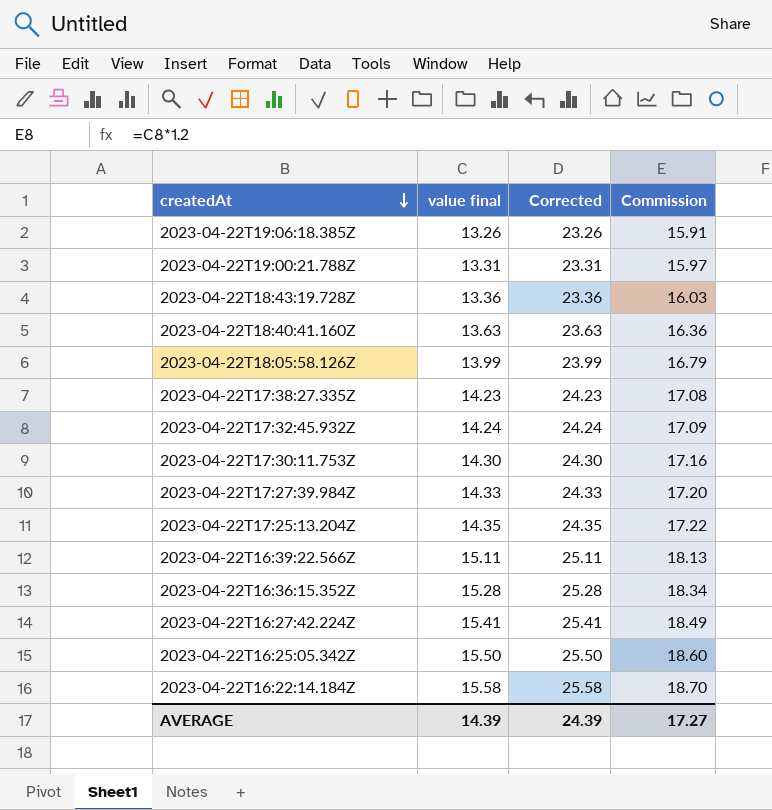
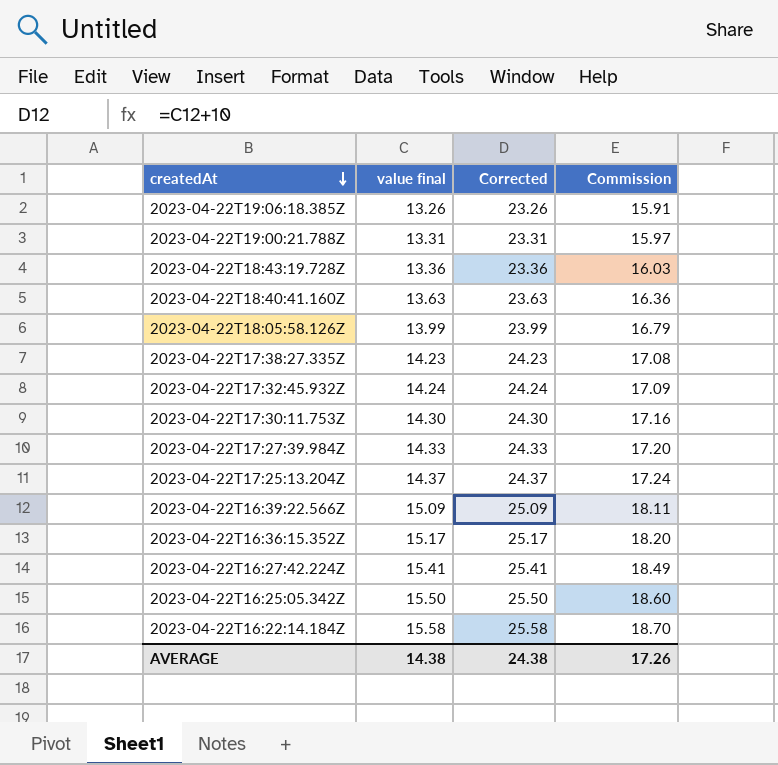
2023-04-22T17:25:13.204Z | value final: 14.35 -> 14.37
2023-04-22T17:25:13.204Z | Corrected: 24.35 -> 24.37
2023-04-22T17:25:13.204Z | Commission: 17.22 -> 17.24
2023-04-22T16:39:22.566Z | value final: 15.11 -> 15.09
2023-04-22T16:39:22.566Z | Corrected: 25.11 -> 25.09
2023-04-22T16:39:22.566Z | Commission: 18.13 -> 18.11
2023-04-22T16:36:15.352Z | value final: 15.28 -> 15.17
2023-04-22T16:36:15.352Z | Corrected: 25.28 -> 25.17
2023-04-22T16:36:15.352Z | Commission: 18.34 -> 18.20
AVERAGE | value final: 14.39 -> 14.38
AVERAGE | Corrected: 24.39 -> 24.38
AVERAGE | Commission: 17.27 -> 17.26

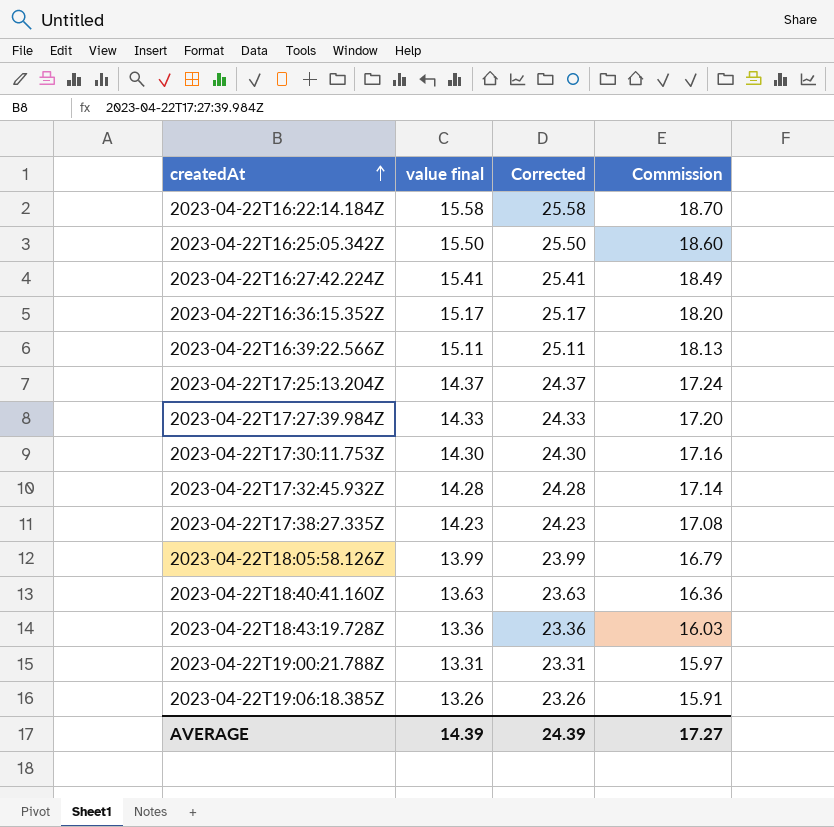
row order: createdAt descending -> createdAt ascending
2023-04-22T16:39:22.566Z | value final: 15.09 -> 15.11
2023-04-22T16:39:22.566Z | Corrected: 25.09 -> 25.11
2023-04-22T16:39:22.566Z | Commission: 18.11 -> 18.13
2023-04-22T17:32:45.932Z | value final: 14.24 -> 14.28
2023-04-22T17:32:45.932Z | Corrected: 24.24 -> 24.28
2023-04-22T17:32:45.932Z | Commission: 17.09 -> 17.14
AVERAGE | value final: 14.38 -> 14.39
AVERAGE | Corrected: 24.38 -> 24.39
AVERAGE | Commission: 17.26 -> 17.27

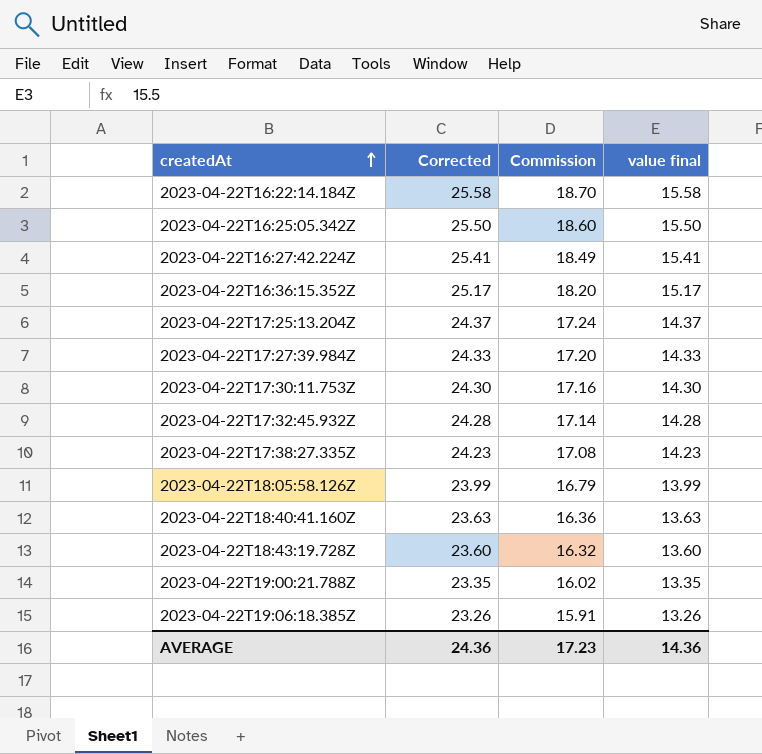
column value final | position: 2 -> 4
row 2023-04-22T16:39:22.566Z: 15.11 | 25.11 | 18.13 -> none
2023-04-22T18:43:19.728Z | Corrected: 23.36 -> 23.60
2023-04-22T18:43:19.728Z | Commission: 16.03 -> 16.32
2023-04-22T18:43:19.728Z | value final: 13.36 -> 13.60
2023-04-22T19:00:21.788Z | Corrected: 23.31 -> 23.35
2023-04-22T19:00:21.788Z | Commission: 15.97 -> 16.02
2023-04-22T19:00:21.788Z | value final: 13.31 -> 13.35
AVERAGE | Corrected: 24.39 -> 24.36
AVERAGE | Commission: 17.27 -> 17.23
AVERAGE | value final: 14.39 -> 14.36

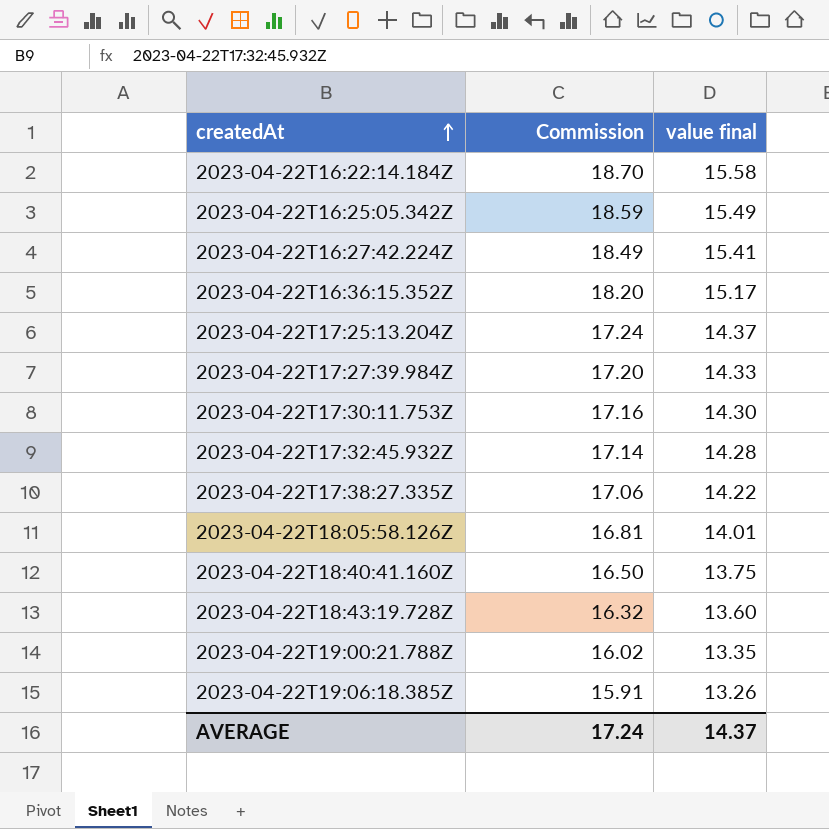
column Corrected | formula: [value final] + 10 -> none
2023-04-22T16:25:05.342Z | Commission: 18.60 -> 18.59
2023-04-22T16:25:05.342Z | value final: 15.50 -> 15.49
2023-04-22T17:38:27.335Z | Commission: 17.08 -> 17.06
2023-04-22T17:38:27.335Z | value final: 14.23 -> 14.22
2023-04-22T18:05:58.126Z | Commission: 16.79 -> 16.81
2023-04-22T18:05:58.126Z | value final: 13.99 -> 14.01
2023-04-22T18:40:41.160Z | Commission: 16.36 -> 16.50
2023-04-22T18:40:41.160Z | value final: 13.63 -> 13.75
AVERAGE | Commission: 17.23 -> 17.24
AVERAGE | value final: 14.36 -> 14.37

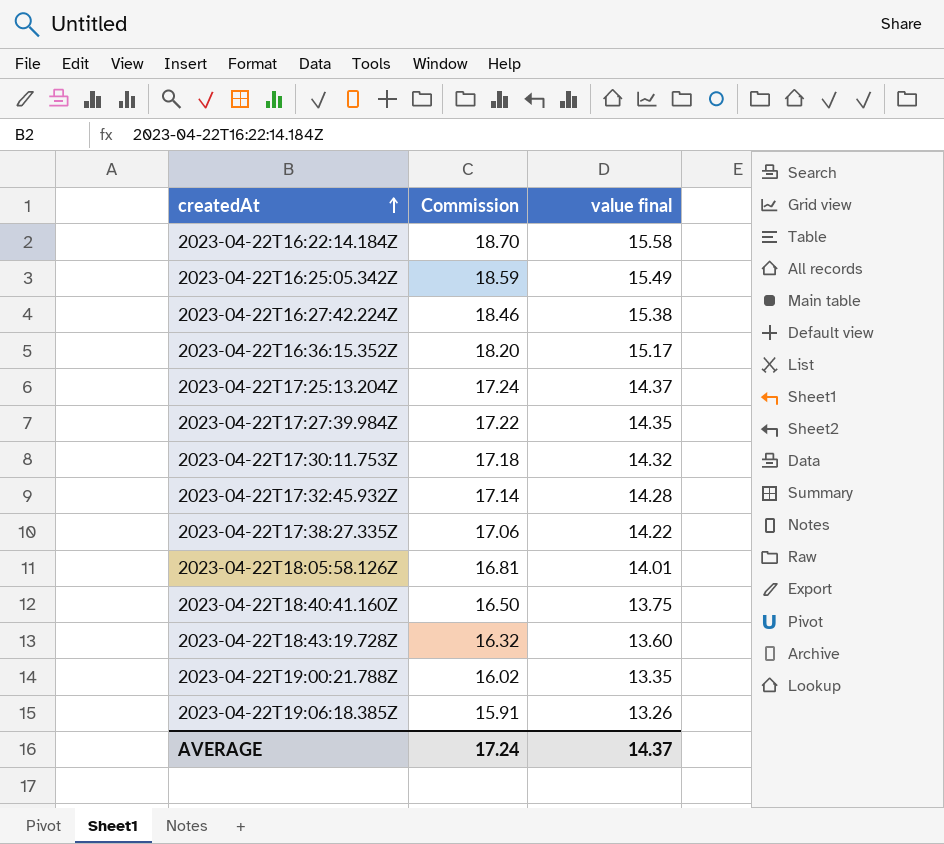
2023-04-22T16:27:42.224Z | Commission: 18.49 -> 18.46
2023-04-22T16:27:42.224Z | value final: 15.41 -> 15.38
2023-04-22T17:27:39.984Z | Commission: 17.20 -> 17.22
2023-04-22T17:27:39.984Z | value final: 14.33 -> 14.35
2023-04-22T17:30:11.753Z | Commission: 17.16 -> 17.18
2023-04-22T17:30:11.753Z | value final: 14.30 -> 14.32

